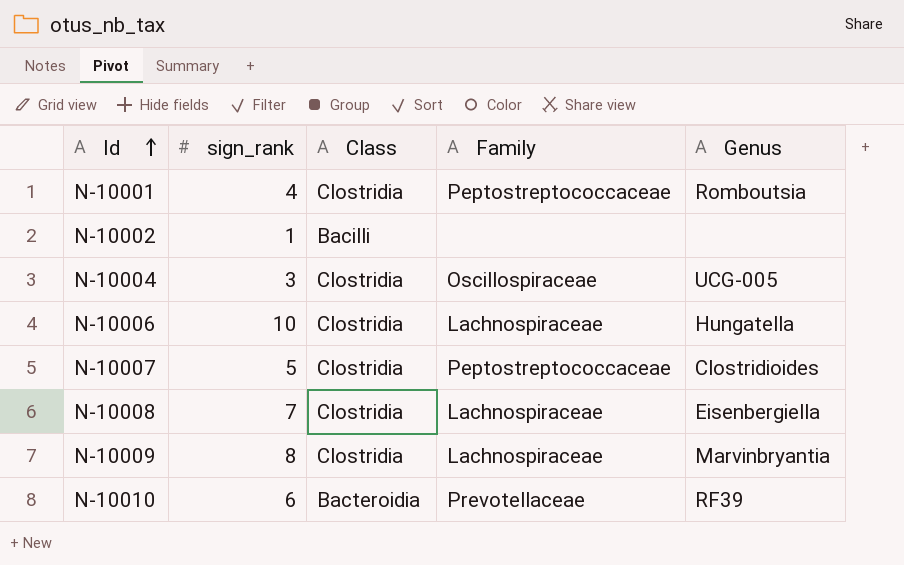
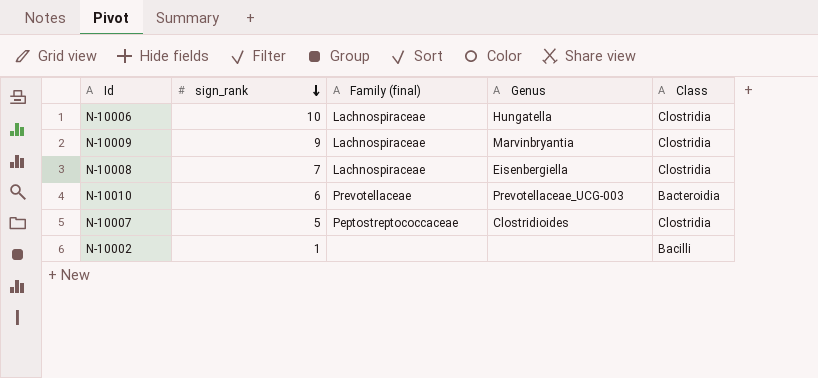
row order: Id ascending -> sign_rank descending
column name: Family -> Family (final)
column Class | position: 3 -> 5
row N-10001: 4 | Clostridia | Peptostreptococcaceae | Romboutsia -> none
row N-10004: 3 | Clostridia | Oscillospiraceae | UCG-005 -> none
N-10009 | sign_rank: 8 -> 9
N-10010 | Genus: RF39 -> Prevotellaceae_UCG-003

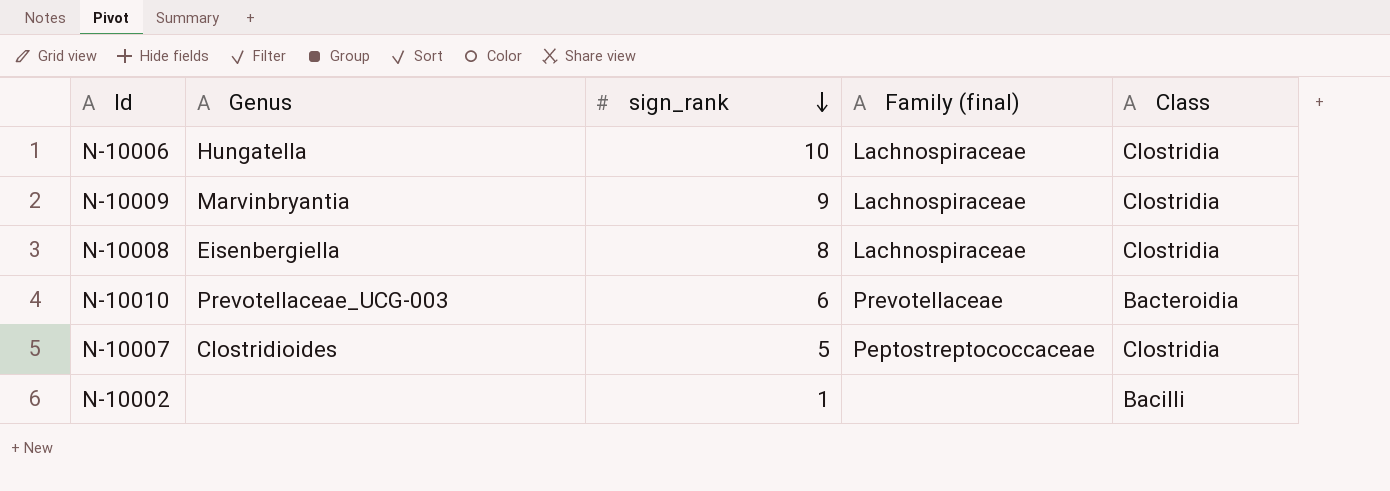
column Genus | position: 4 -> 2
N-10008 | sign_rank: 7 -> 8

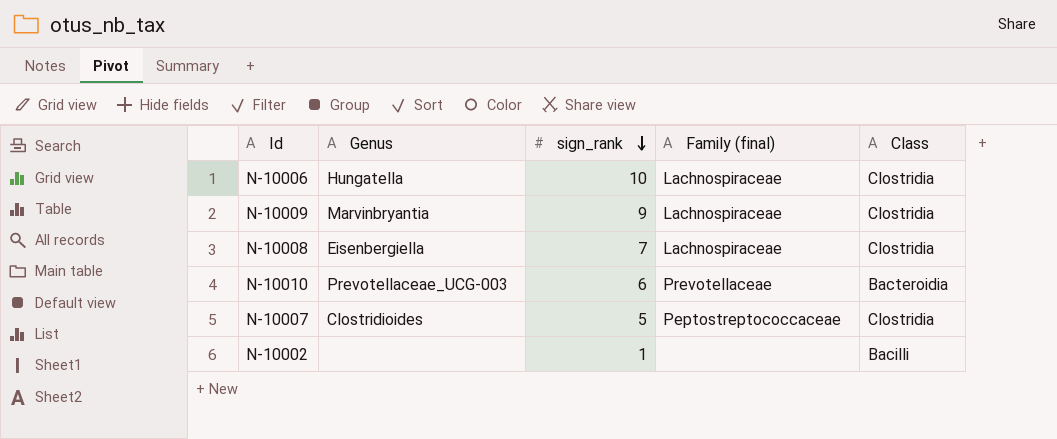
N-10008 | sign_rank: 8 -> 7

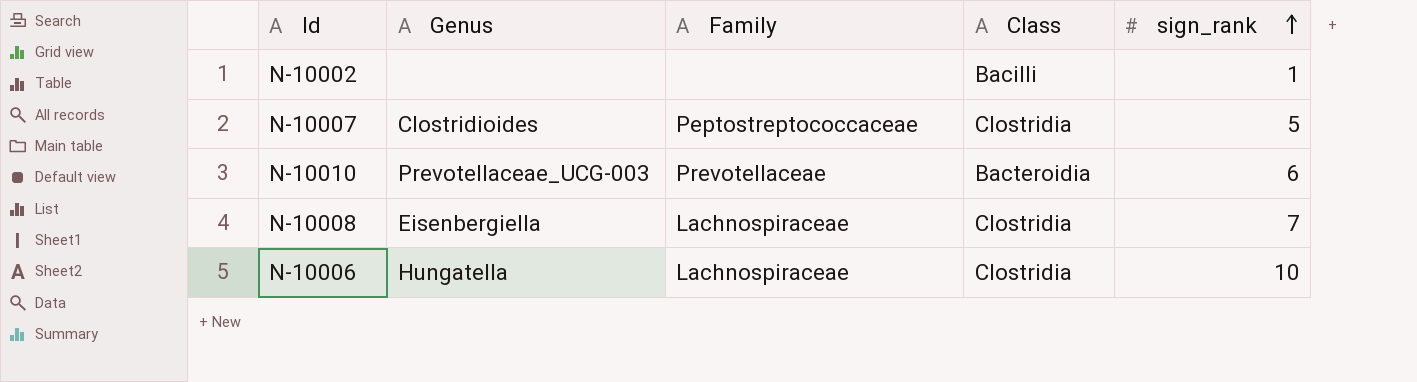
row order: sign_rank descending -> sign_rank ascending
column name: Family (final) -> Family
column sign_rank | position: 3 -> 5
row N-10009: Marvinbryantia | 9 | Lachnospiraceae | Clostridia -> none

